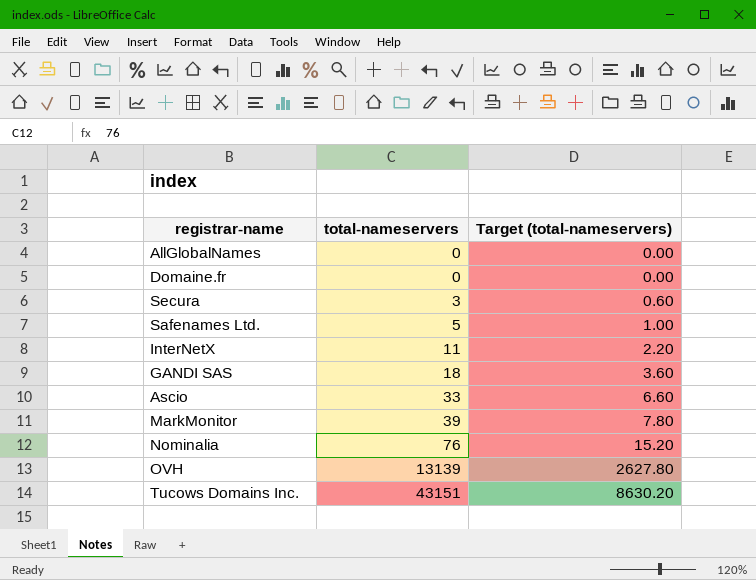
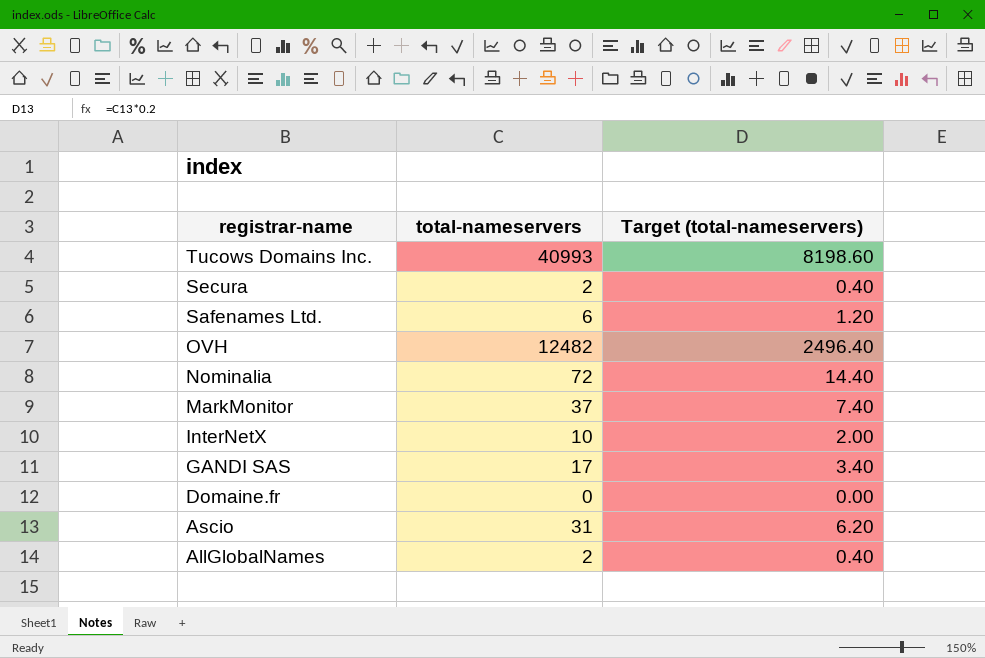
row order: total-nameservers ascending -> registrar-name descending
Tucows Domains Inc. | total-nameservers: 43151 -> 40993
Tucows Domains Inc. | Target (total-nameservers): 8630.20 -> 8198.60
Secura | total-nameservers: 3 -> 2
Secura | Target (total-nameservers): 0.60 -> 0.40
Safenames Ltd. | total-nameservers: 5 -> 6
Safenames Ltd. | Target (total-nameservers): 1.00 -> 1.20
OVH | total-nameservers: 13139 -> 12482
OVH | Target (total-nameservers): 2627.80 -> 2496.40
Nominalia | total-nameservers: 76 -> 72
Nominalia | Target (total-nameservers): 15.20 -> 14.40
MarkMonitor | total-nameservers: 39 -> 37
MarkMonitor | Target (total-nameservers): 7.80 -> 7.40
InterNetX | total-nameservers: 11 -> 10
InterNetX | Target (total-nameservers): 2.20 -> 2.00
GANDI SAS | total-nameservers: 18 -> 17
GANDI SAS | Target (total-nameservers): 3.60 -> 3.40
Ascio | total-nameservers: 33 -> 31
Ascio | Target (total-nameservers): 6.60 -> 6.20
AllGlobalNames | total-nameservers: 0 -> 2
AllGlobalNames | Target (total-nameservers): 0.00 -> 0.40

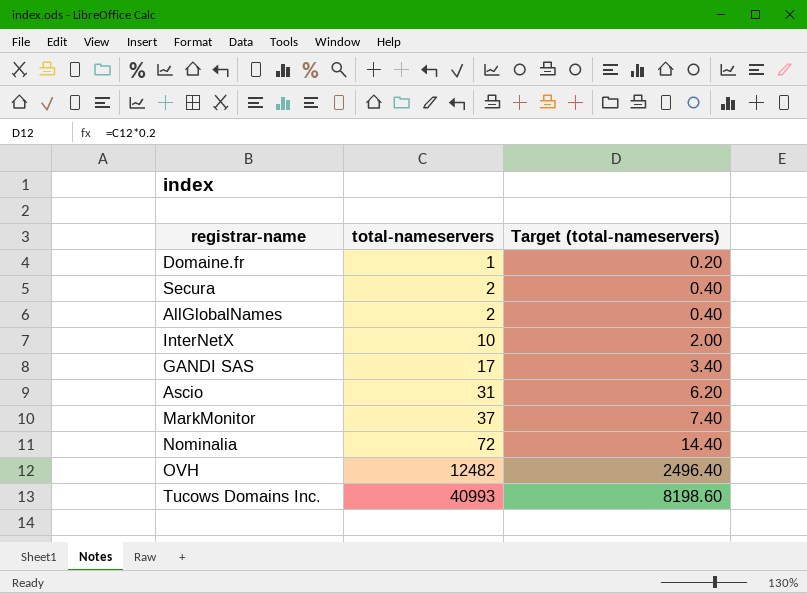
row order: registrar-name descending -> total-nameservers ascending
row Safenames Ltd.: 6 | 1.20 -> none
Domaine.fr | total-nameservers: 0 -> 1
Domaine.fr | Target (total-nameservers): 0.00 -> 0.20

